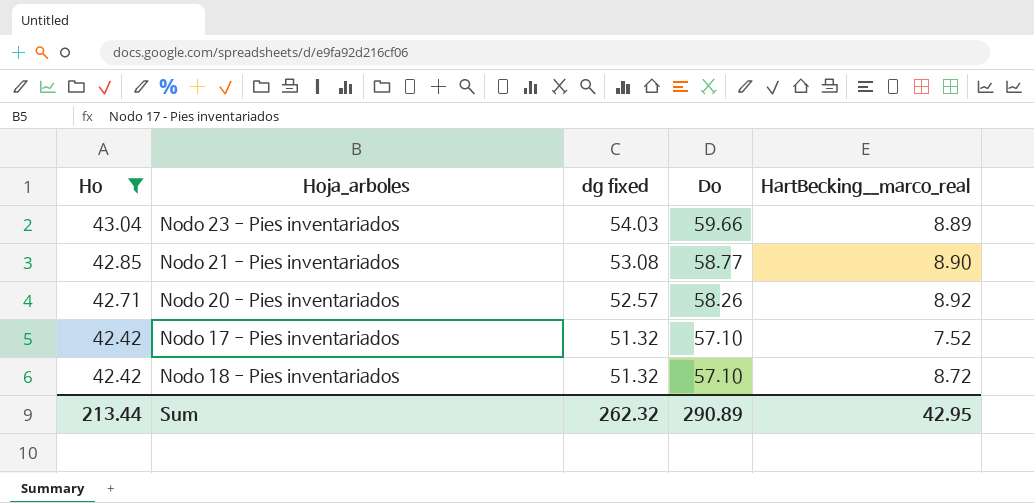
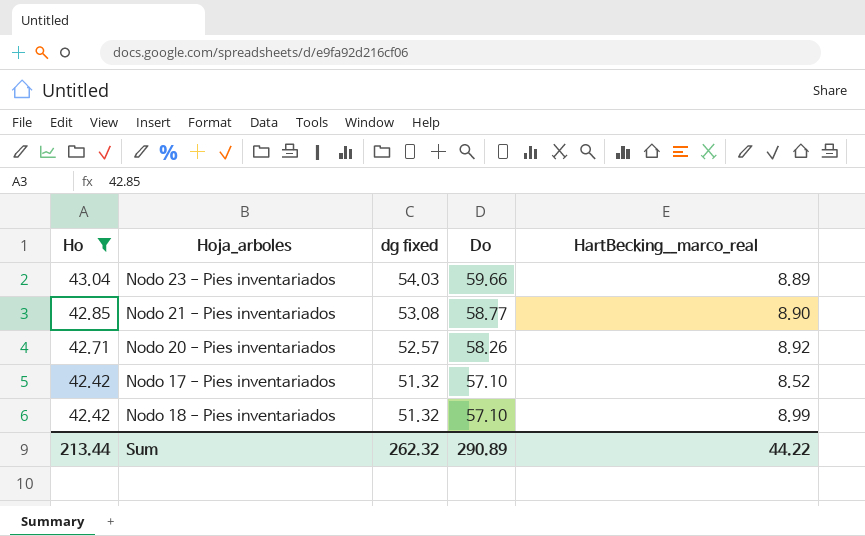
Nodo 17 - Pies inventariados | HartBecking__marco_real: 7.52 -> 8.52
Nodo 18 - Pies inventariados | HartBecking__marco_real: 8.72 -> 8.99
Sum | HartBecking__marco_real: 42.95 -> 44.22

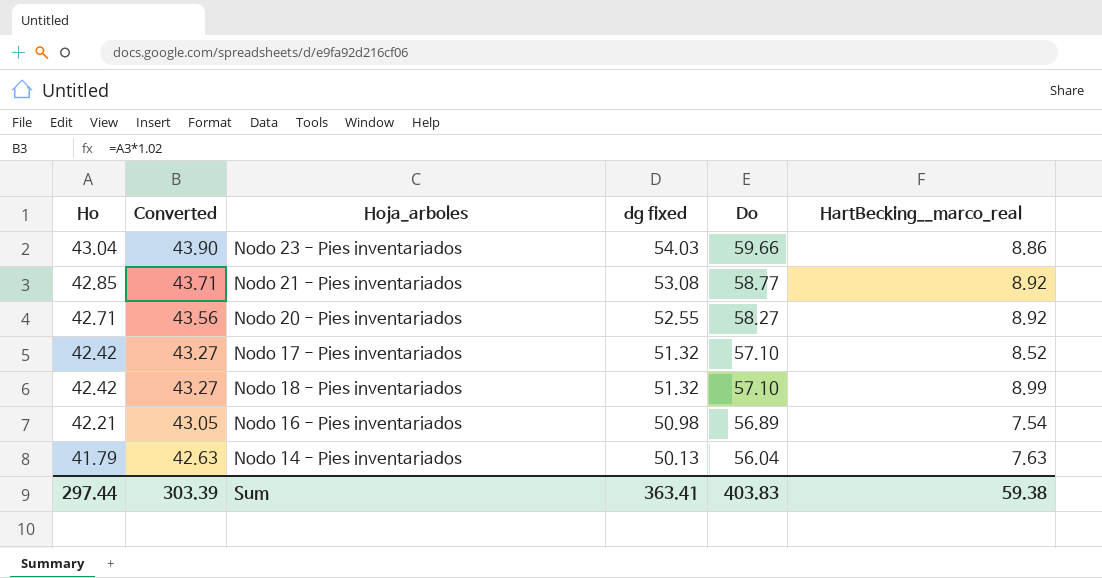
filter: Ho >= 42.42 -> none
column Converted | formula: none -> [Ho] * 1.02
Nodo 23 - Pies inventariados | HartBecking__marco_real: 8.89 -> 8.86
Nodo 21 - Pies inventariados | HartBecking__marco_real: 8.90 -> 8.92
Nodo 20 - Pies inventariados | dg fixed: 52.57 -> 52.55
Nodo 20 - Pies inventariados | Do: 58.26 -> 58.27
Sum | Ho: 213.44 -> 297.44
Sum | dg fixed: 262.32 -> 363.41
Sum | Do: 290.89 -> 403.83
Sum | HartBecking__marco_real: 44.22 -> 59.38

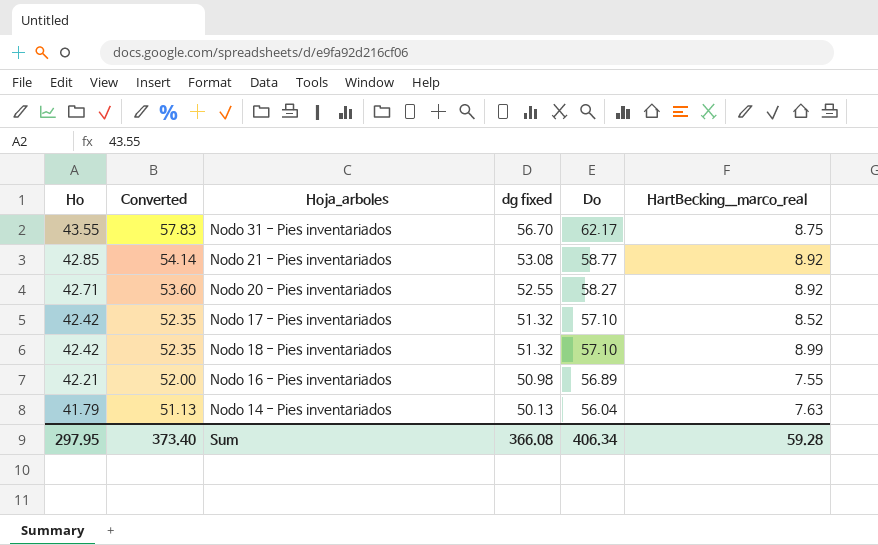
column Converted | formula: [Ho] * 1.02 -> [dg fixed] * 1.02
row Nodo 23 - Pies inventariados: 43.04 | 43.90 | 54.03 | 59.66 | 8.86 -> none
row Nodo 31 - Pies inventariados: none -> 43.55 | 57.83 | 56.70 | 62.17 | 8.75
Nodo 16 - Pies inventariados | HartBecking__marco_real: 7.54 -> 7.55
Sum | Ho: 297.44 -> 297.95
Sum | Converted: 303.39 -> 373.40
Sum | dg fixed: 363.41 -> 366.08
Sum | Do: 403.83 -> 406.34
Sum | HartBecking__marco_real: 59.38 -> 59.28

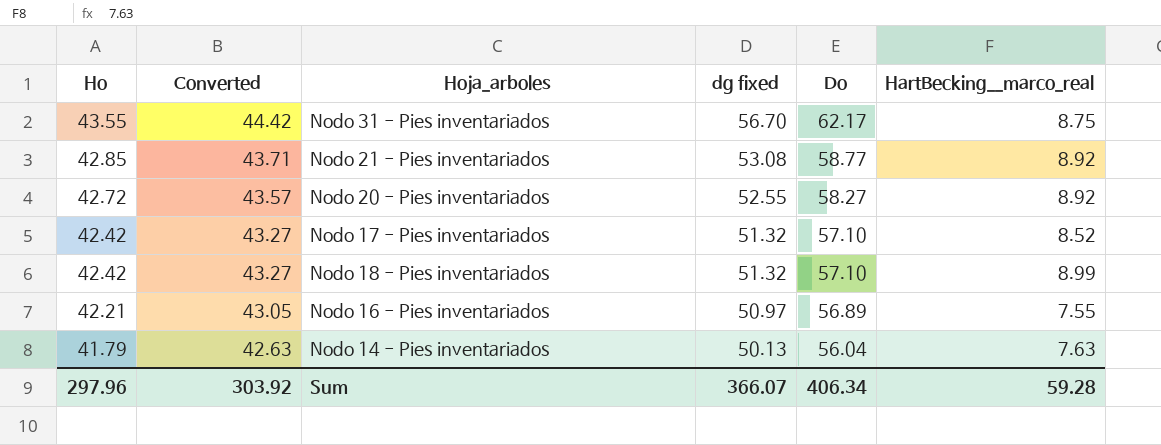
column Converted | formula: [dg fixed] * 1.02 -> [Ho] * 1.02
Nodo 20 - Pies inventariados | Ho: 42.71 -> 42.72
Nodo 16 - Pies inventariados | dg fixed: 50.98 -> 50.97
Sum | Ho: 297.95 -> 297.96
Sum | Converted: 373.40 -> 303.92
Sum | dg fixed: 366.08 -> 366.07

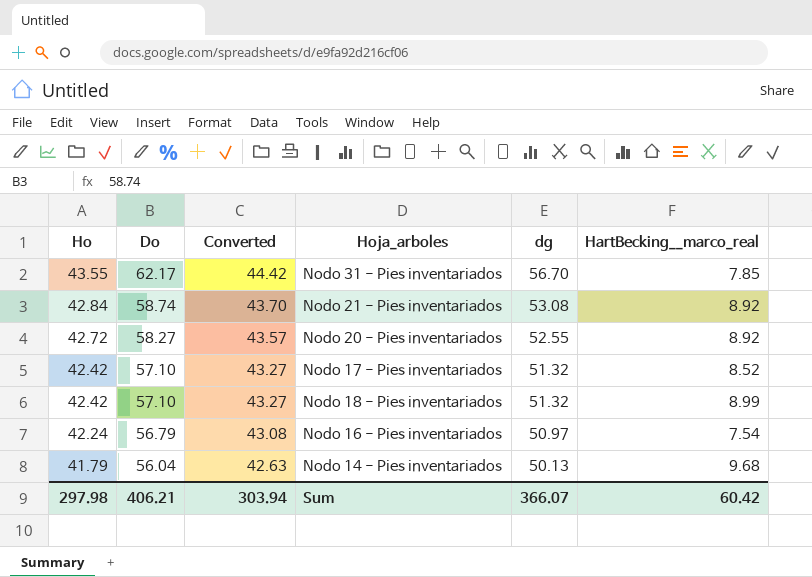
column Do | position: 5 -> 2
column name: dg fixed -> dg
Nodo 31 - Pies inventariados | HartBecking__marco_real: 8.75 -> 7.85
Nodo 21 - Pies inventariados | Ho: 42.85 -> 42.84
Nodo 21 - Pies inventariados | Do: 58.77 -> 58.74
Nodo 21 - Pies inventariados | Converted: 43.71 -> 43.70
Nodo 16 - Pies inventariados | Ho: 42.21 -> 42.24
Nodo 16 - Pies inventariados | Do: 56.89 -> 56.79
Nodo 16 - Pies inventariados | Converted: 43.05 -> 43.08
Nodo 16 - Pies inventariados | HartBecking__marco_real: 7.55 -> 7.54
Nodo 14 - Pies inventariados | HartBecking__marco_real: 7.63 -> 9.68
Sum | Ho: 297.96 -> 297.98
Sum | Do: 406.34 -> 406.21
Sum | Converted: 303.92 -> 303.94
Sum | HartBecking__marco_real: 59.28 -> 60.42

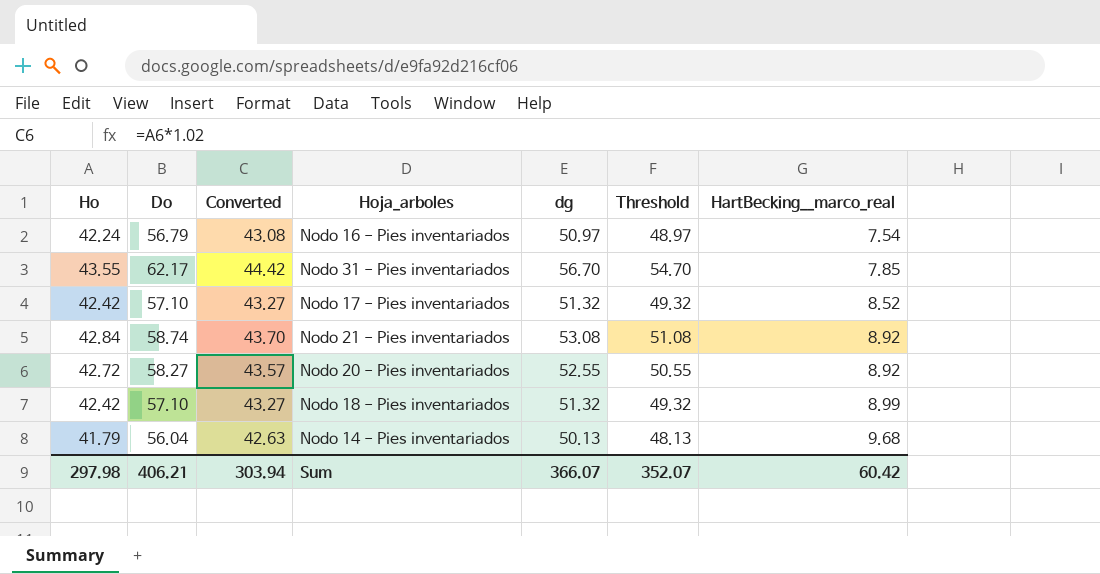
row order: Ho descending -> HartBecking__marco_real ascending
column Threshold | formula: none -> [dg] - 2

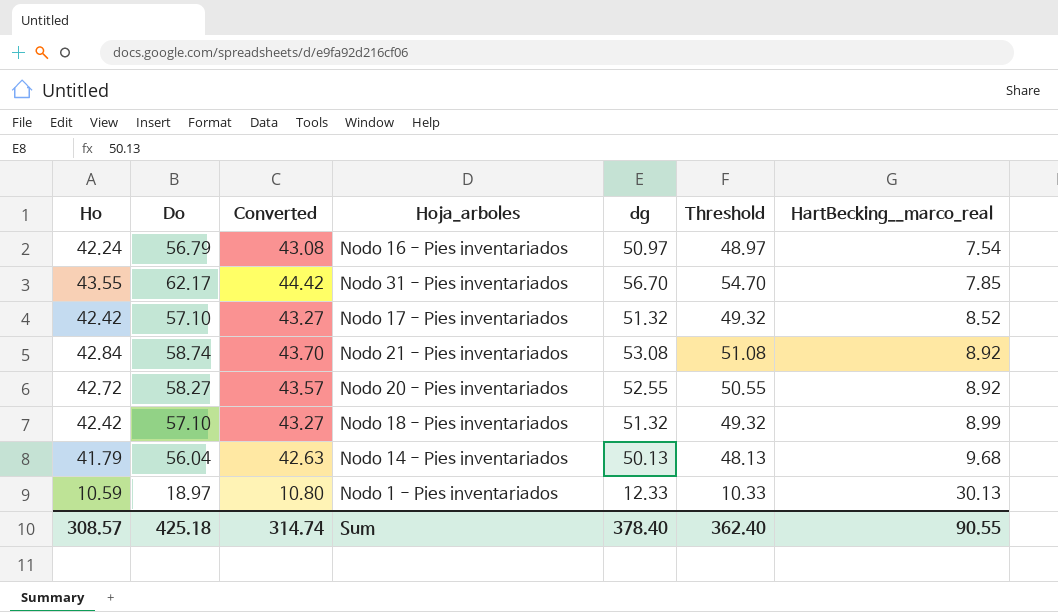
row Nodo 1 - Pies inventariados: none -> 10.59 | 18.97 | 10.80 | 12.33 | 10.33 | 30.13
Sum | Ho: 297.98 -> 308.57
Sum | Do: 406.21 -> 425.18
Sum | Converted: 303.94 -> 314.74
Sum | dg: 366.07 -> 378.40
Sum | Threshold: 352.07 -> 362.40
Sum | HartBecking__marco_real: 60.42 -> 90.55

